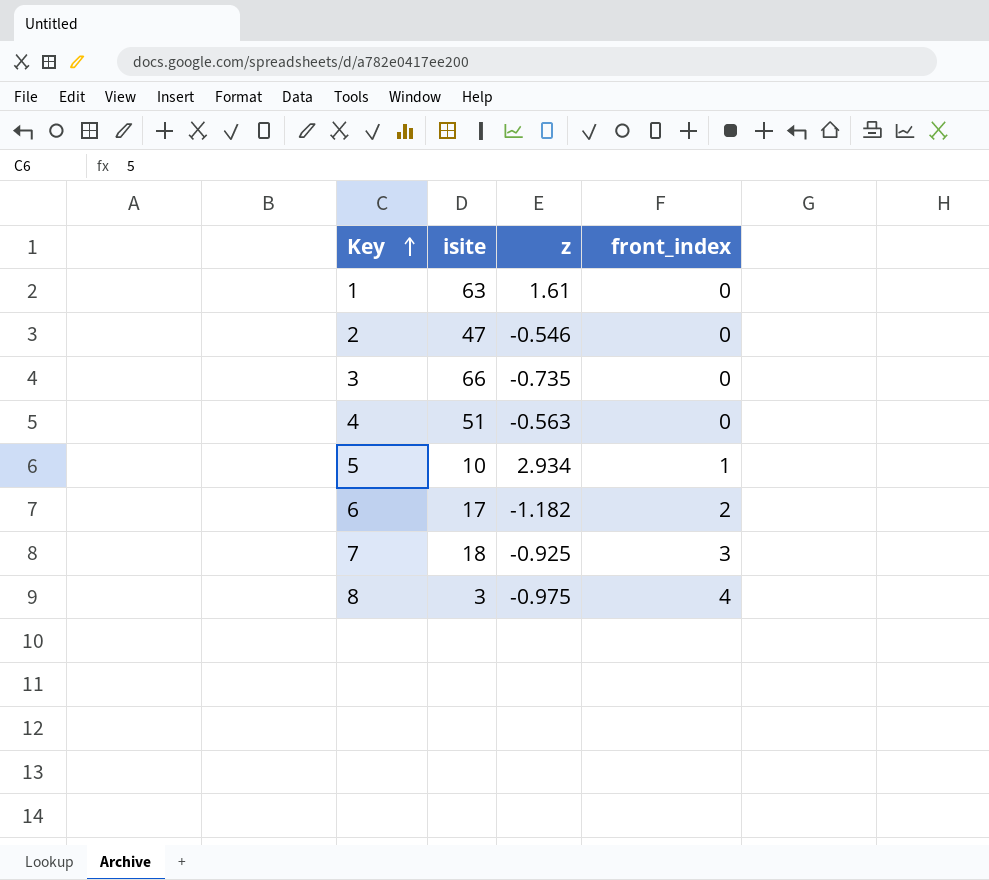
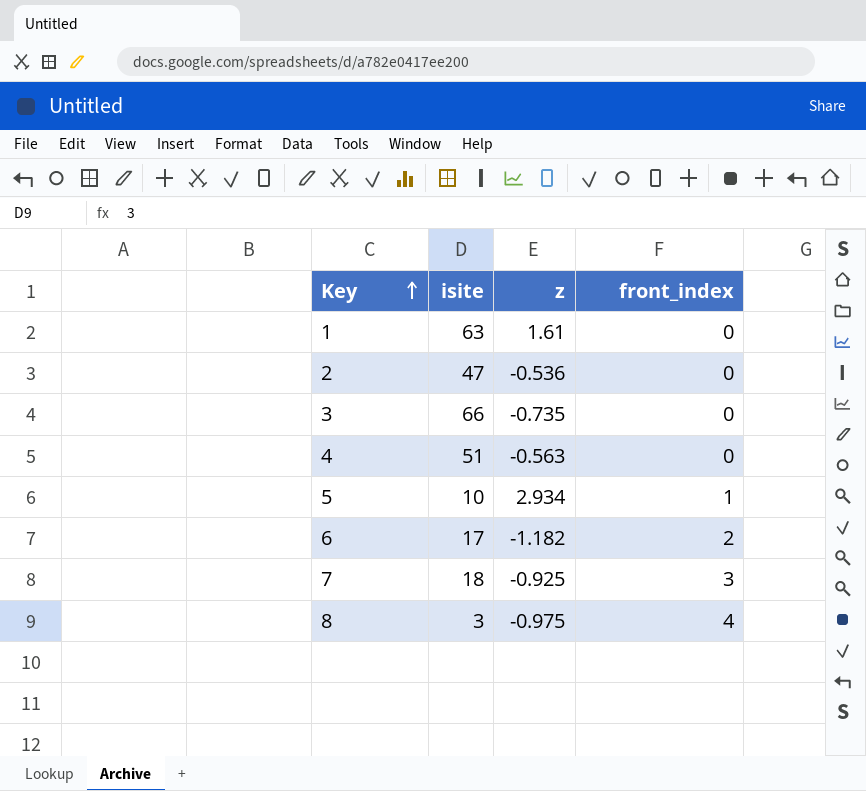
2 | z: -0.546 -> -0.536

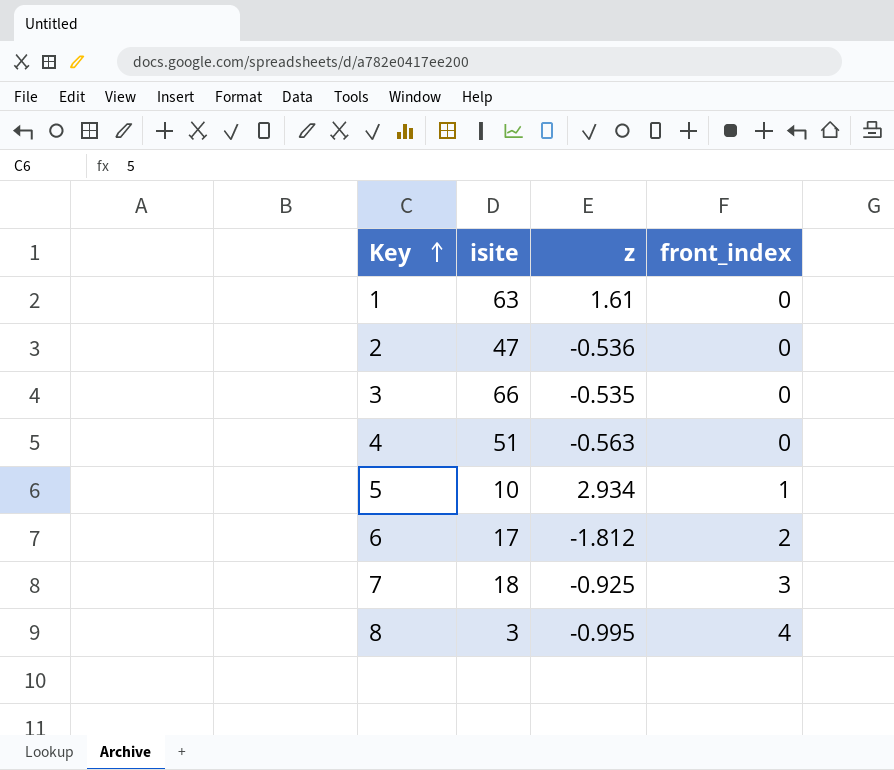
3 | z: -0.735 -> -0.535
6 | z: -1.182 -> -1.812
8 | z: -0.975 -> -0.995

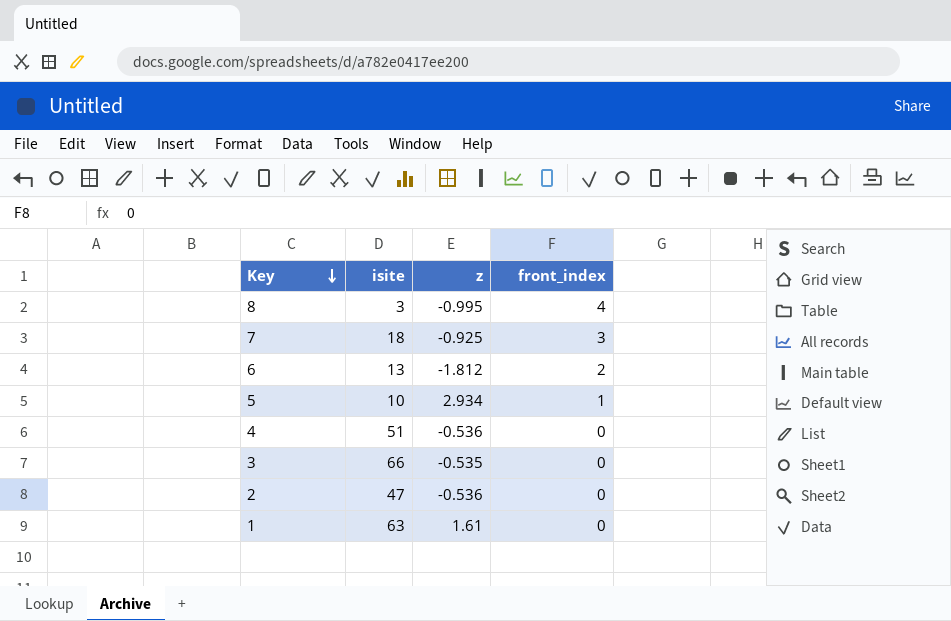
row order: Key ascending -> Key descending
6 | isite: 17 -> 13
4 | z: -0.563 -> -0.536

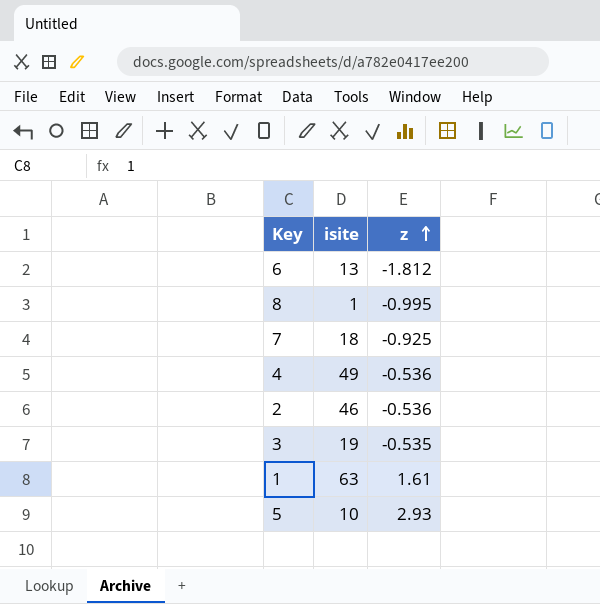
row order: Key descending -> z ascending
column front_index | position: 4 -> none
8 | isite: 3 -> 1
4 | isite: 51 -> 49
2 | isite: 47 -> 46
3 | isite: 66 -> 19
5 | z: 2.934 -> 2.93

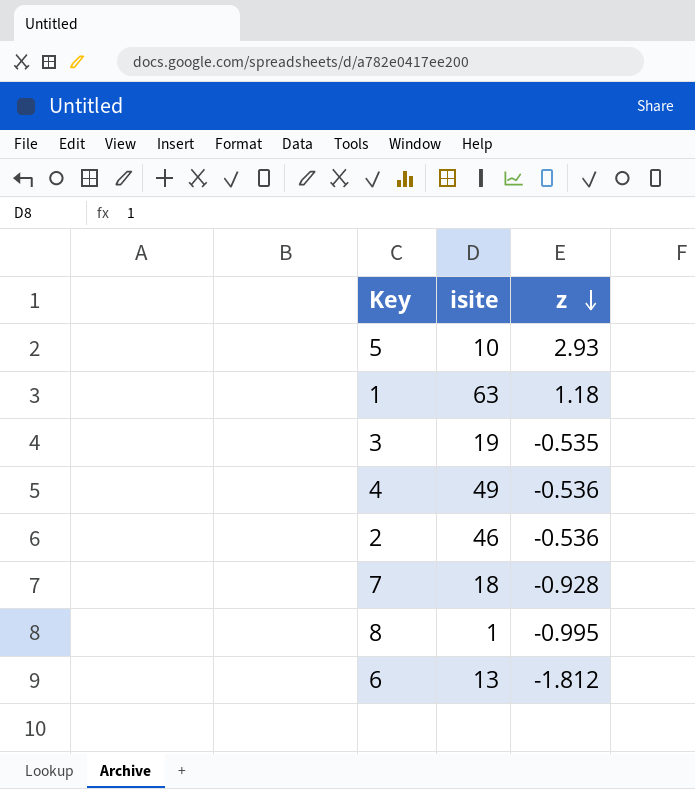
row order: z ascending -> z descending
1 | z: 1.61 -> 1.18
7 | z: -0.925 -> -0.928

